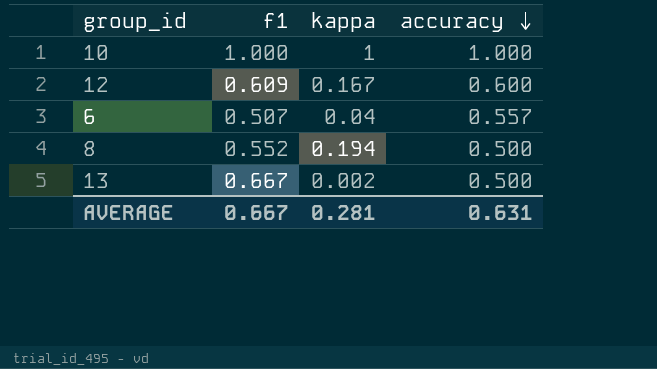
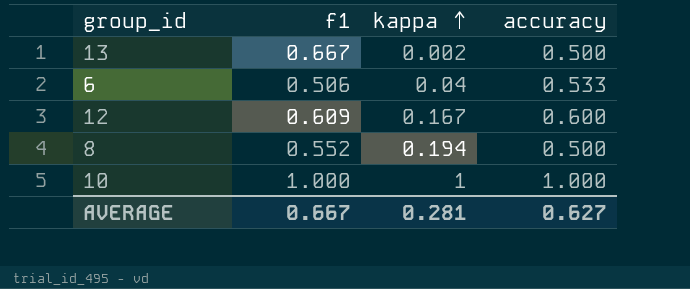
row order: accuracy descending -> kappa ascending
6 | f1: 0.507 -> 0.506
6 | accuracy: 0.557 -> 0.533
AVERAGE | accuracy: 0.631 -> 0.627

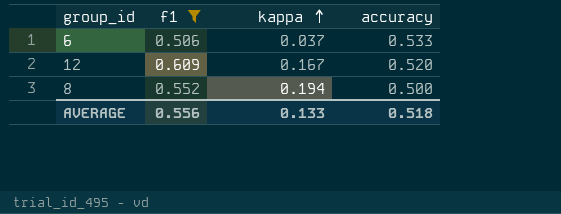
filter: none -> f1 <= 0.609
6 | kappa: 0.04 -> 0.037
12 | accuracy: 0.600 -> 0.520
AVERAGE | f1: 0.667 -> 0.556
AVERAGE | kappa: 0.281 -> 0.133
AVERAGE | accuracy: 0.627 -> 0.518

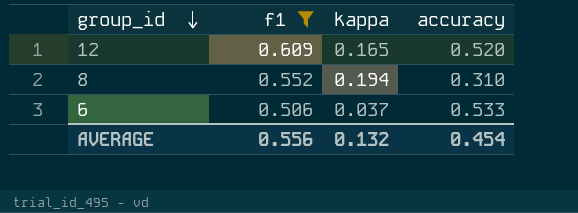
row order: kappa ascending -> group_id descending
12 | kappa: 0.167 -> 0.165
8 | accuracy: 0.500 -> 0.310
AVERAGE | kappa: 0.133 -> 0.132
AVERAGE | accuracy: 0.518 -> 0.454

